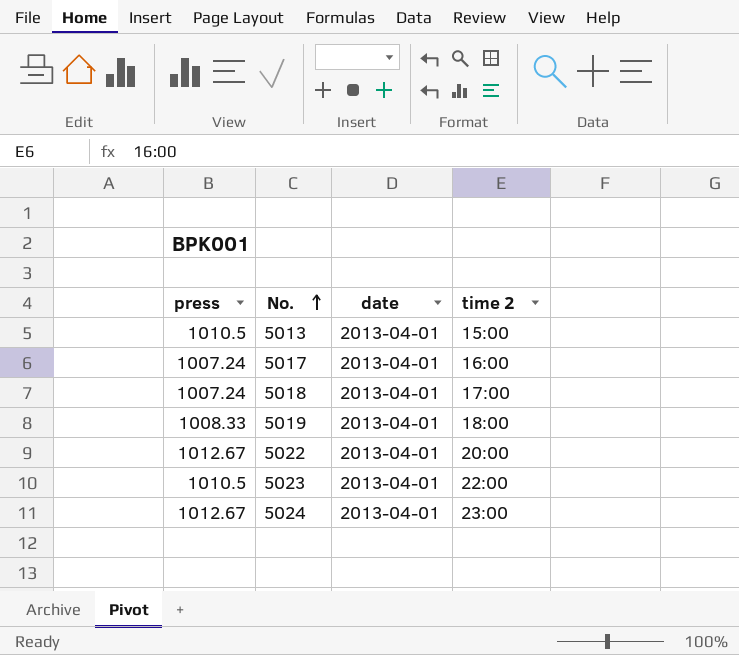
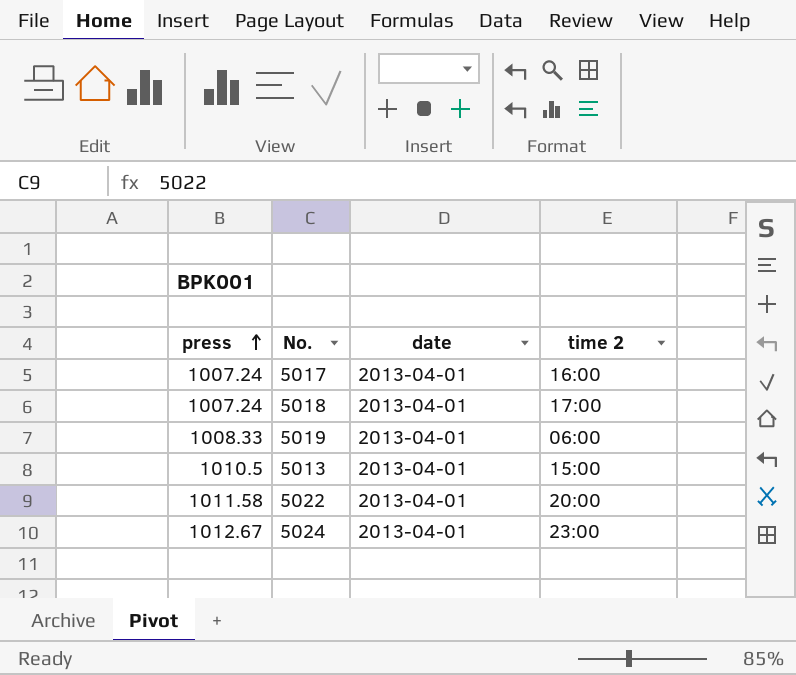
row order: No. ascending -> press ascending
row 5023: 1010.5 | 2013-04-01 | 22:00 -> none
5019 | time 2: 18:00 -> 06:00
5022 | press: 1012.67 -> 1011.58

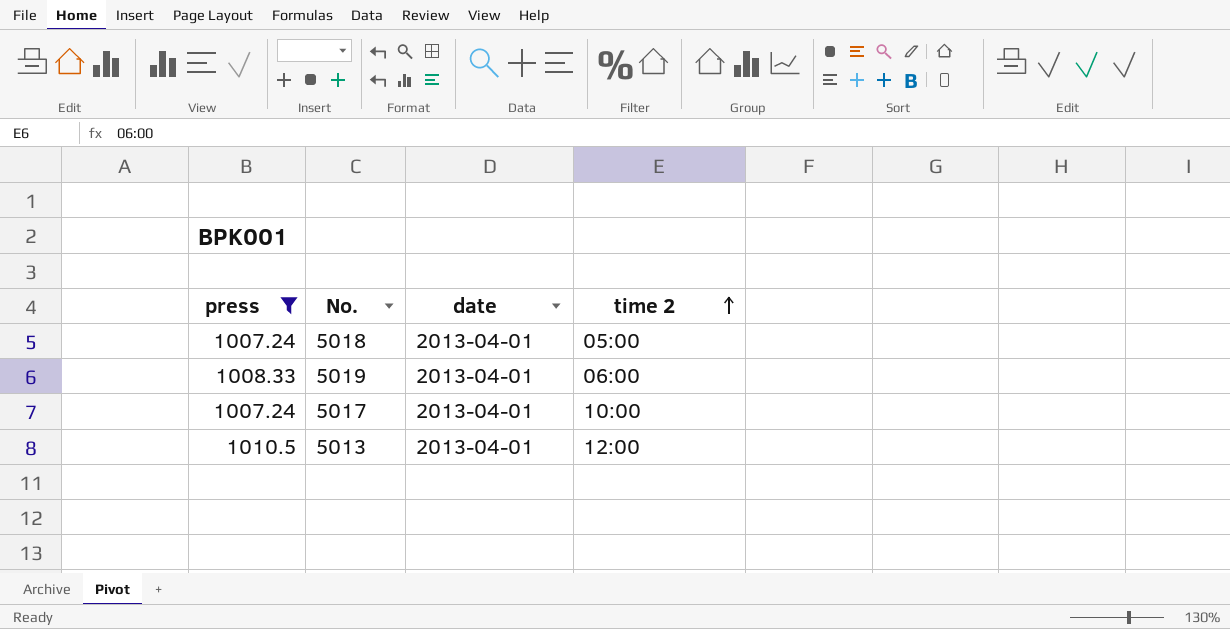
filter: none -> press <= 1010.5
row order: press ascending -> time 2 ascending
5018 | time 2: 17:00 -> 05:00
5017 | time 2: 16:00 -> 10:00
5013 | time 2: 15:00 -> 12:00

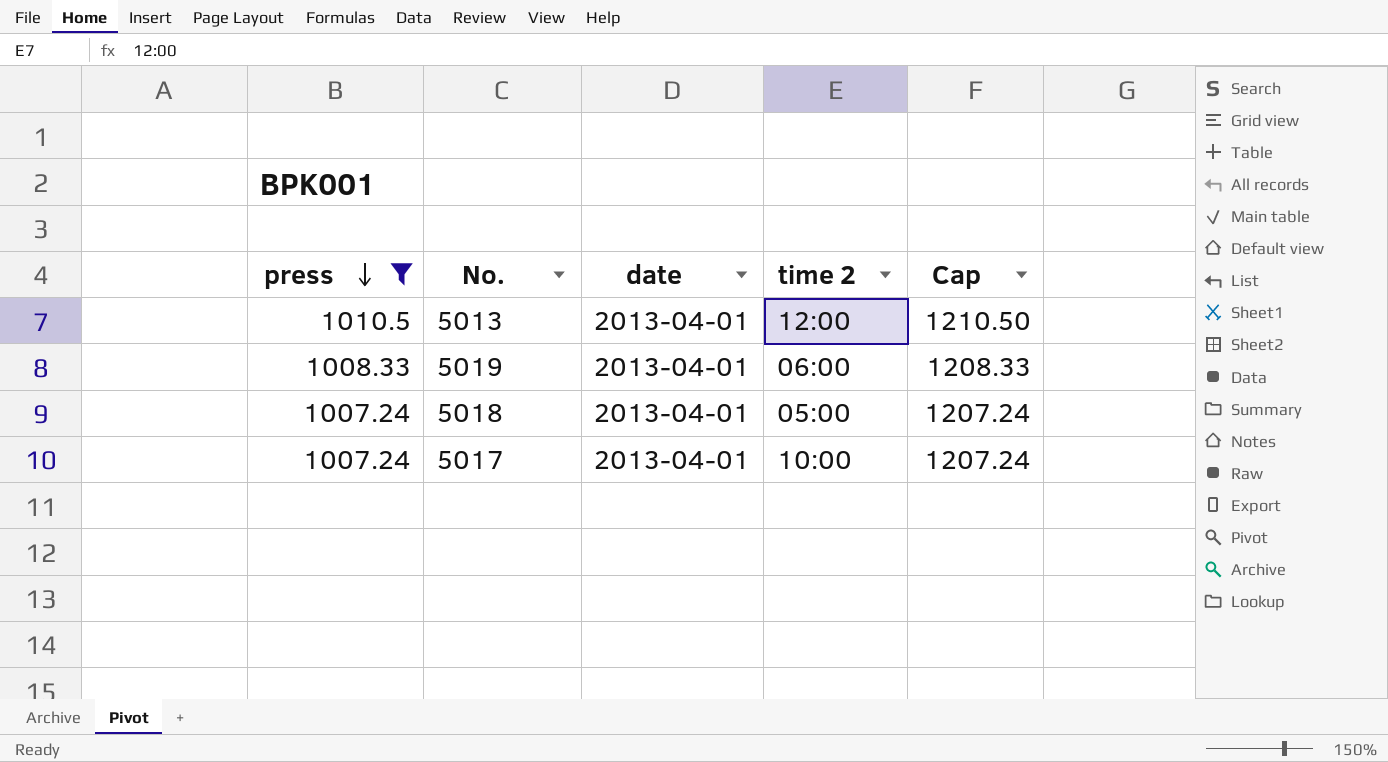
row order: time 2 ascending -> press descending
column Cap | formula: none -> [press] + 200

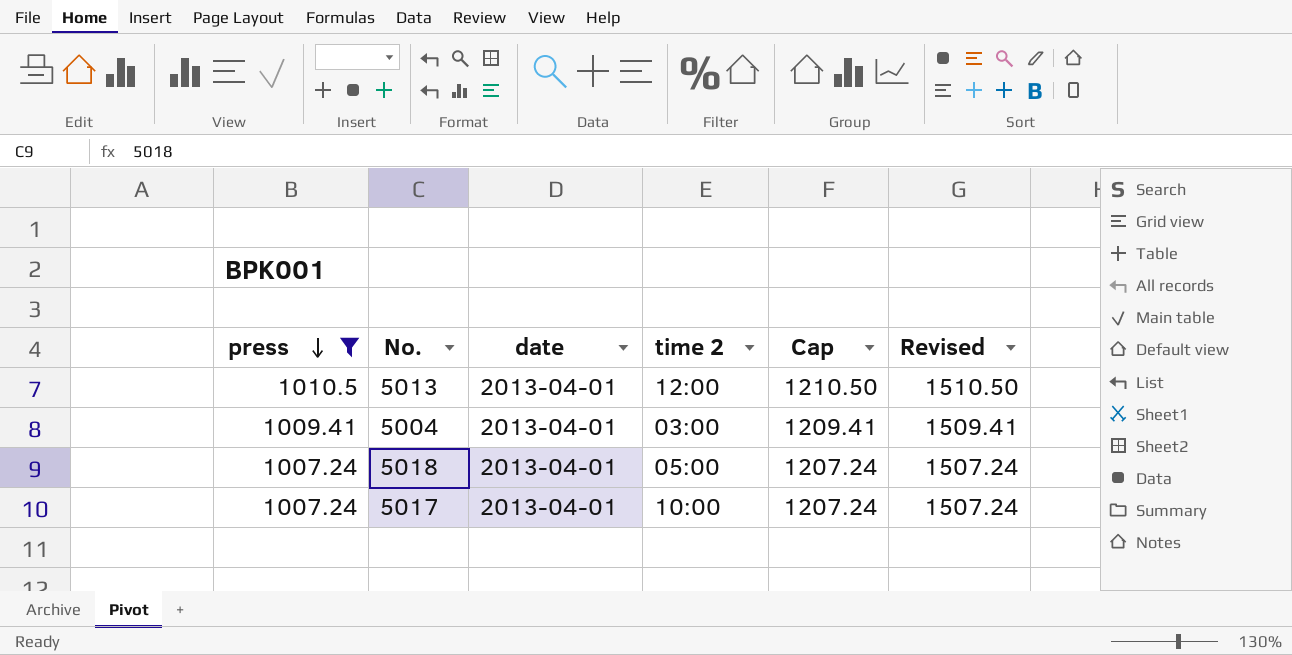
column Revised | formula: none -> [press] + 500
row 5019: 1008.33 | 2013-04-01 | 06:00 | 1208.33 -> none
row 5004: none -> 1009.41 | 2013-04-01 | 03:00 | 1209.41 | 1509.41

